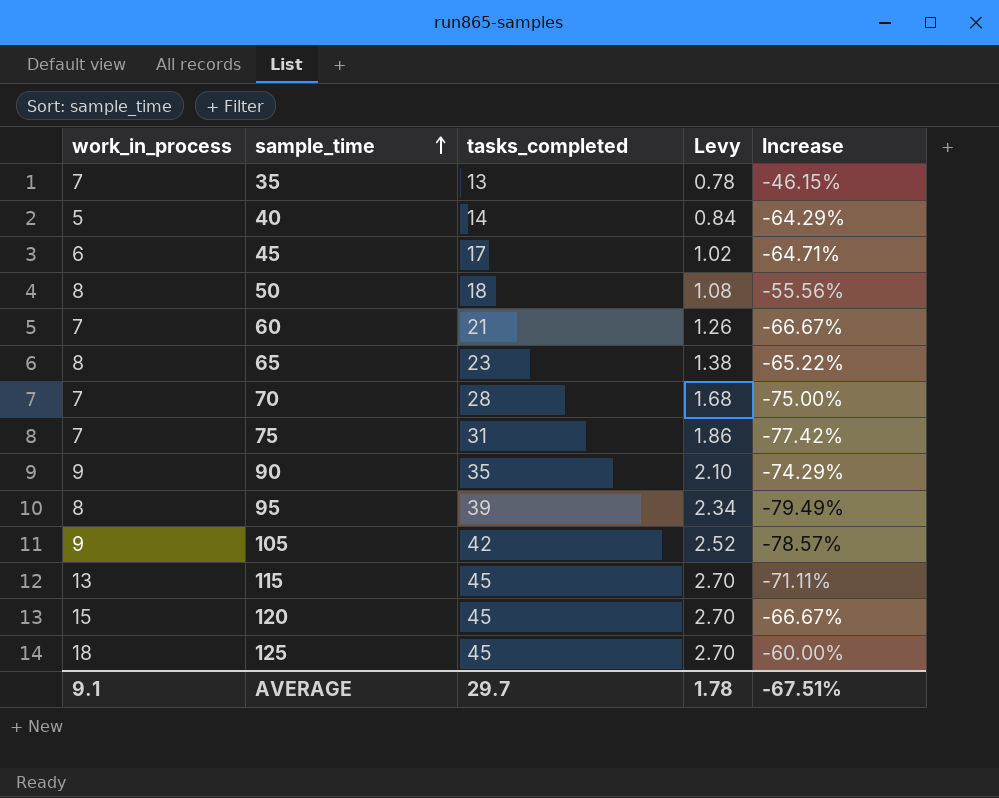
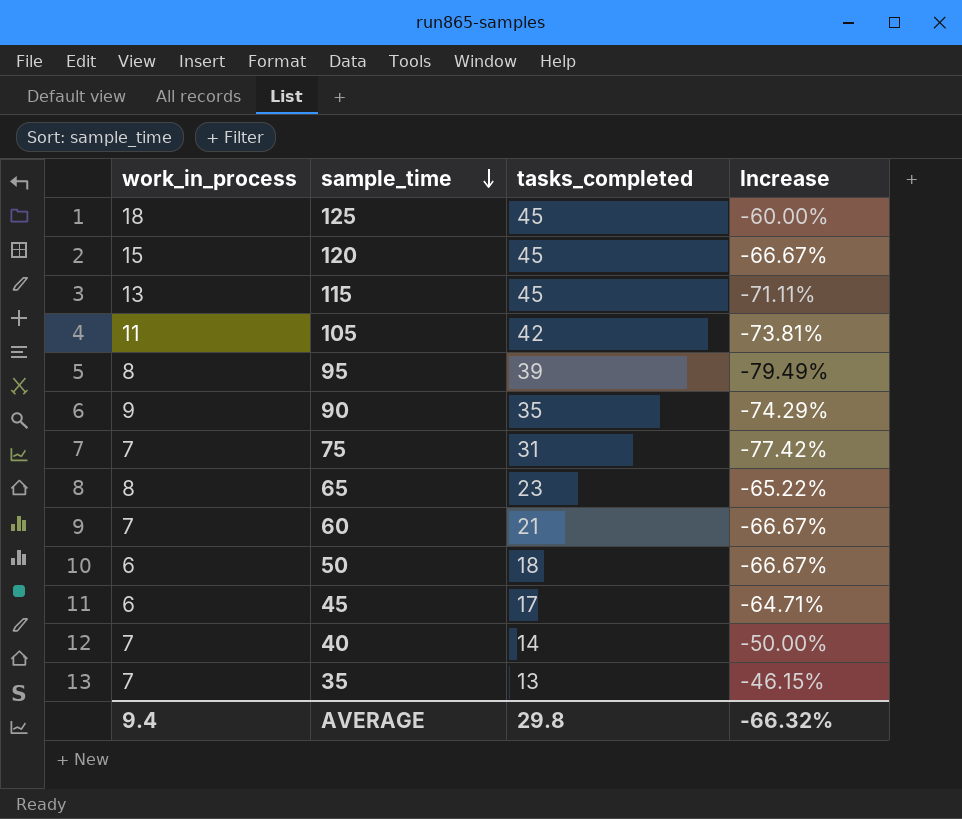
row order: sample_time ascending -> sample_time descending
column Levy | formula: [tasks_completed] * 0.06 -> none
row 70: 7 | 28 | 1.68 | -75.00% -> none
105 | work_in_process: 9 -> 11
105 | Increase: -78.57% -> -73.81%
50 | work_in_process: 8 -> 6
50 | Increase: -55.56% -> -66.67%
40 | work_in_process: 5 -> 7
40 | Increase: -64.29% -> -50.00%
AVERAGE | work_in_process: 9.1 -> 9.4
AVERAGE | tasks_completed: 29.7 -> 29.8
AVERAGE | Increase: -67.51% -> -66.32%

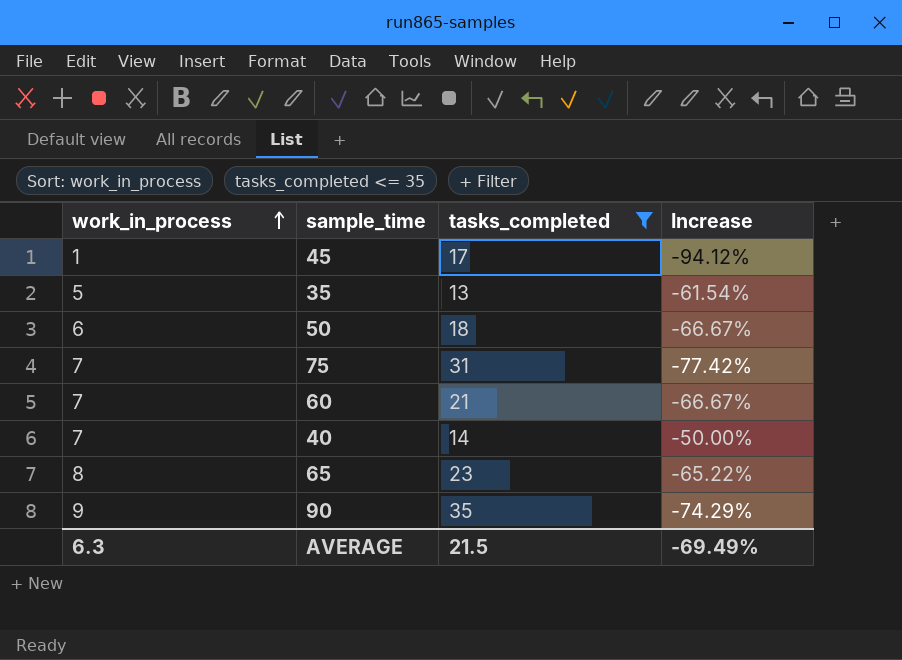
filter: none -> tasks_completed <= 35
row order: sample_time descending -> work_in_process ascending
45 | work_in_process: 6 -> 1
45 | Increase: -64.71% -> -94.12%
35 | work_in_process: 7 -> 5
35 | Increase: -46.15% -> -61.54%
AVERAGE | work_in_process: 9.4 -> 6.3
AVERAGE | tasks_completed: 29.8 -> 21.5
AVERAGE | Increase: -66.32% -> -69.49%

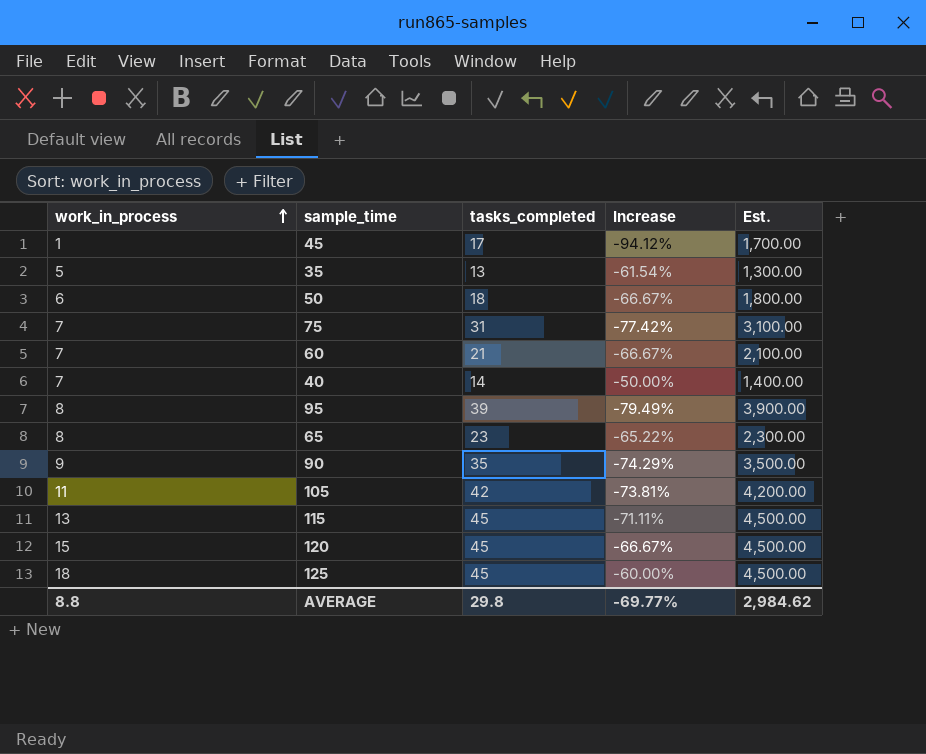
filter: tasks_completed <= 35 -> none
column Est. | formula: none -> [tasks_completed] * 100
AVERAGE | work_in_process: 6.3 -> 8.8
AVERAGE | tasks_completed: 21.5 -> 29.8
AVERAGE | Increase: -69.49% -> -69.77%

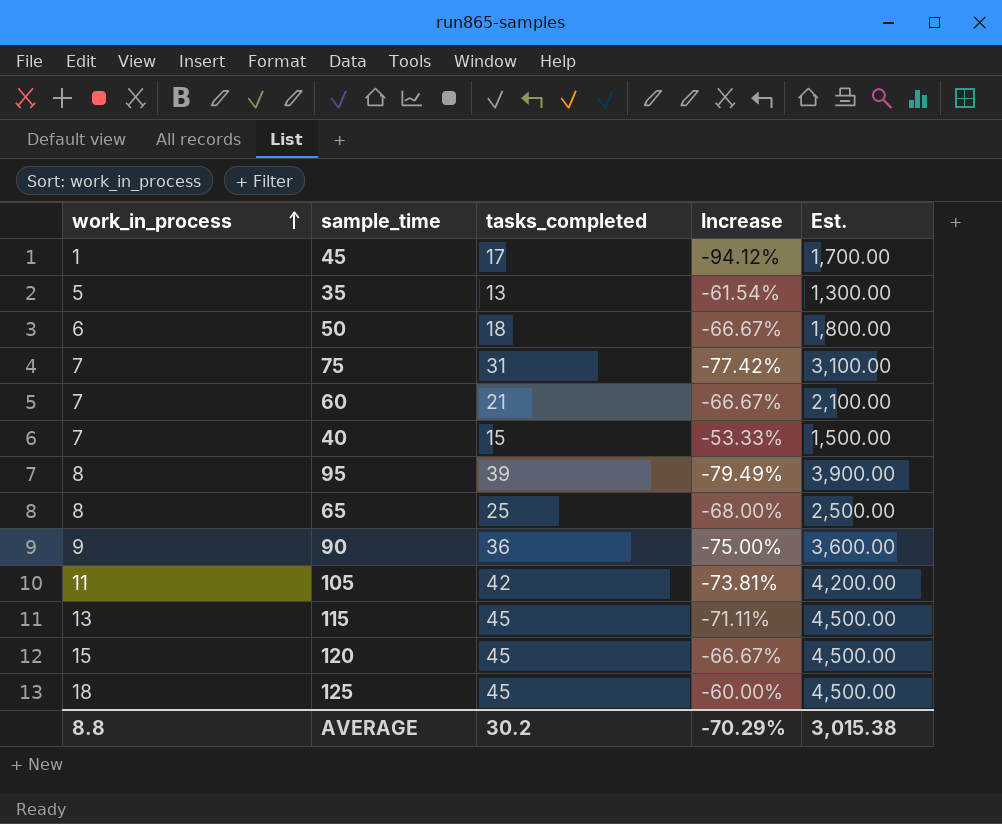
40 | tasks_completed: 14 -> 15
40 | Increase: -50.00% -> -53.33%
40 | Est.: 1,400.00 -> 1,500.00
65 | tasks_completed: 23 -> 25
65 | Increase: -65.22% -> -68.00%
65 | Est.: 2,300.00 -> 2,500.00
90 | tasks_completed: 35 -> 36
90 | Increase: -74.29% -> -75.00%
90 | Est.: 3,500.00 -> 3,600.00
AVERAGE | tasks_completed: 29.8 -> 30.2
AVERAGE | Increase: -69.77% -> -70.29%
AVERAGE | Est.: 2,984.62 -> 3,015.38

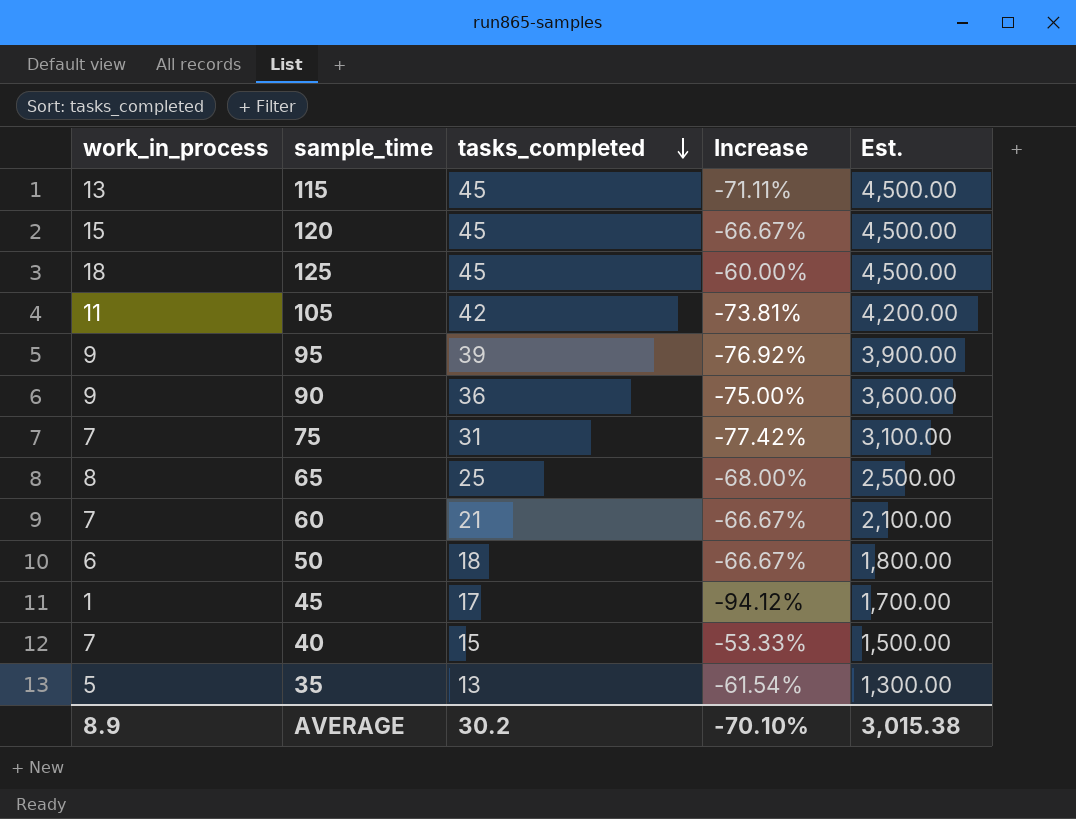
row order: work_in_process ascending -> tasks_completed descending
95 | work_in_process: 8 -> 9
95 | Increase: -79.49% -> -76.92%
AVERAGE | work_in_process: 8.8 -> 8.9
AVERAGE | Increase: -70.29% -> -70.10%

